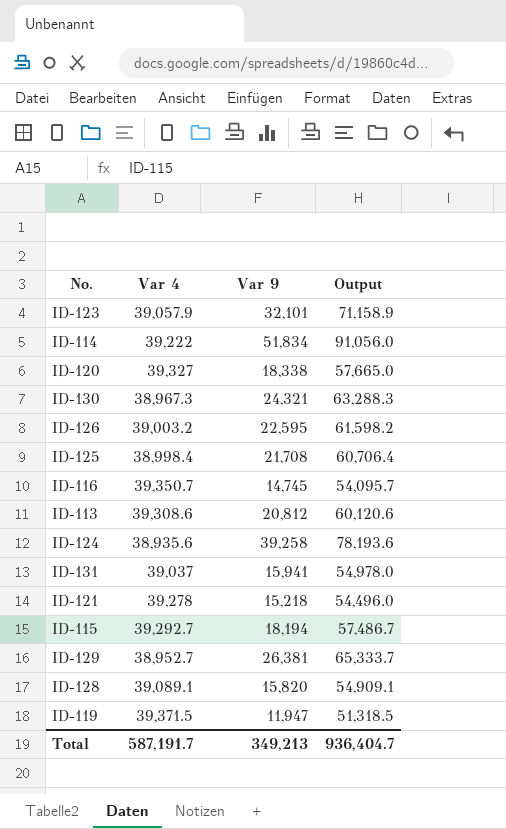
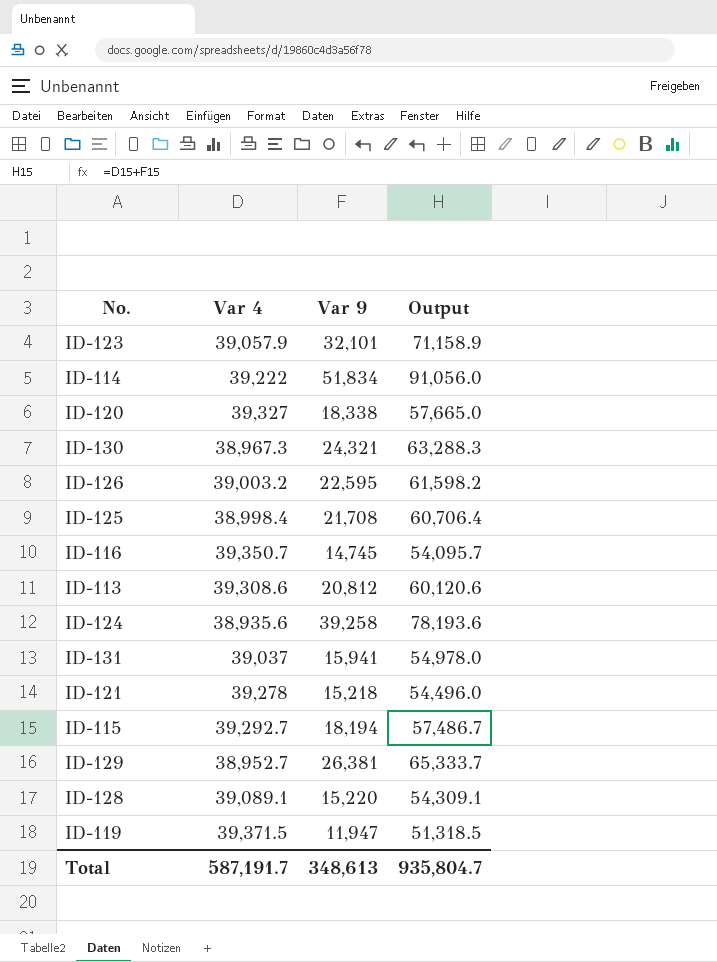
ID-128 | Var 9: 15,820 -> 15,220
ID-128 | Output: 54,909.1 -> 54,309.1
Total | Var 9: 349,213 -> 348,613
Total | Output: 936,404.7 -> 935,804.7

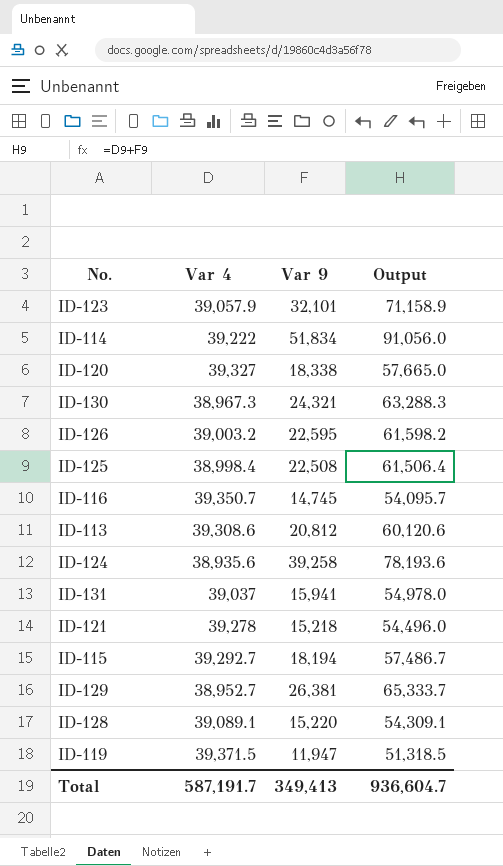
ID-125 | Var 9: 21,708 -> 22,508
ID-125 | Output: 60,706.4 -> 61,506.4
Total | Var 9: 348,613 -> 349,413
Total | Output: 935,804.7 -> 936,604.7

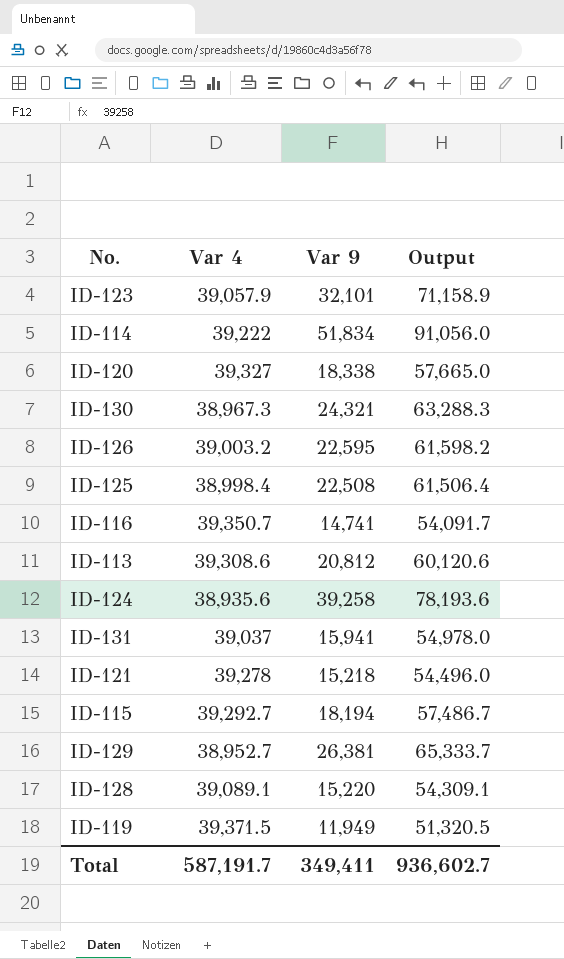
ID-116 | Var 9: 14,745 -> 14,741
ID-116 | Output: 54,095.7 -> 54,091.7
ID-119 | Var 9: 11,947 -> 11,949
ID-119 | Output: 51,318.5 -> 51,320.5
Total | Var 9: 349,413 -> 349,411
Total | Output: 936,604.7 -> 936,602.7

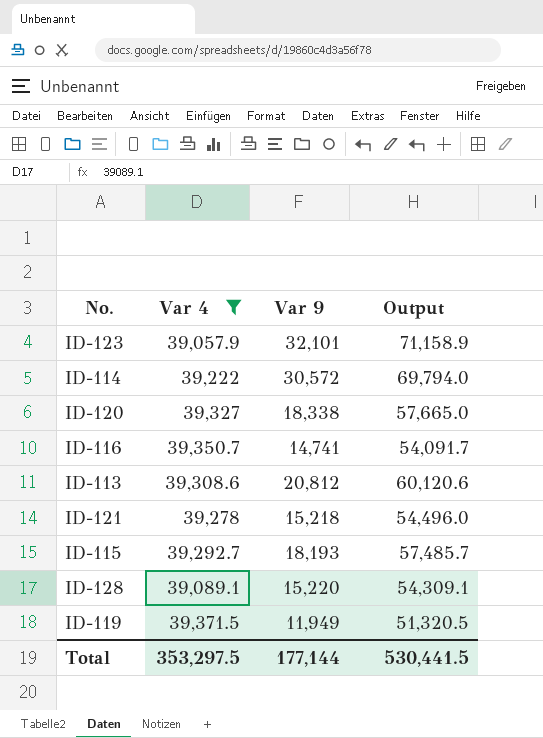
filter: none -> Var 4 >= 39,057.9
ID-114 | Var 9: 51,834 -> 30,572
ID-114 | Output: 91,056.0 -> 69,794.0
ID-115 | Var 9: 18,194 -> 18,193
ID-115 | Output: 57,486.7 -> 57,485.7
Total | Var 4: 587,191.7 -> 353,297.5
Total | Var 9: 349,411 -> 177,144
Total | Output: 936,602.7 -> 530,441.5

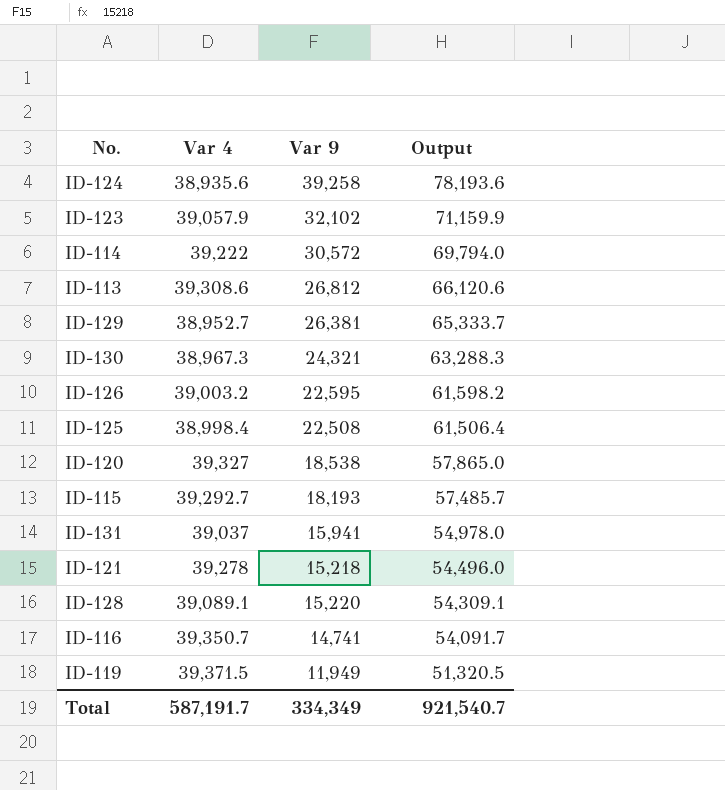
filter: Var 4 >= 39,057.9 -> none
row order: none -> Output descending
ID-123 | Var 9: 32,101 -> 32,102
ID-123 | Output: 71,158.9 -> 71,159.9
ID-113 | Var 9: 20,812 -> 26,812
ID-113 | Output: 60,120.6 -> 66,120.6
ID-120 | Var 9: 18,338 -> 18,538
ID-120 | Output: 57,665.0 -> 57,865.0
Total | Var 4: 353,297.5 -> 587,191.7
Total | Var 9: 177,144 -> 334,349
Total | Output: 530,441.5 -> 921,540.7

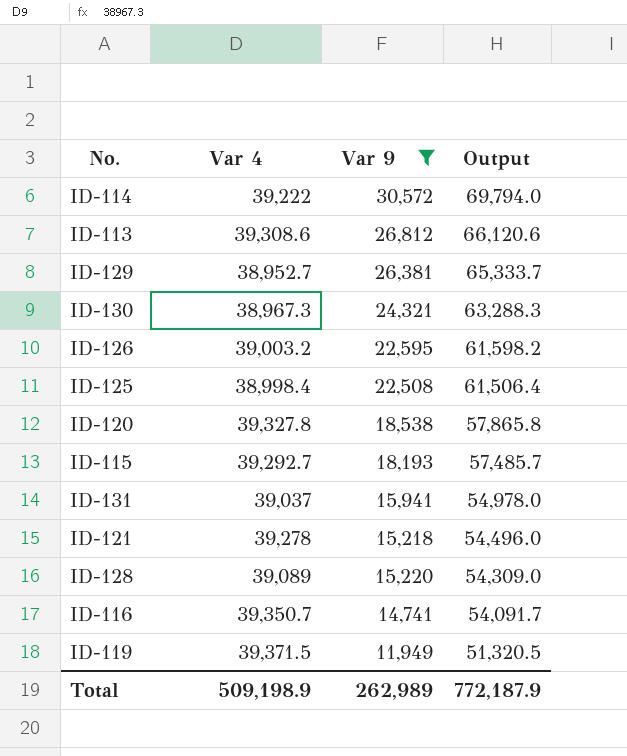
filter: none -> Var 9 <= 30,572
ID-120 | Var 4: 39,327 -> 39,327.8
ID-120 | Output: 57,865.0 -> 57,865.8
ID-128 | Var 4: 39,089.1 -> 39,089
ID-128 | Output: 54,309.1 -> 54,309.0
Total | Var 4: 587,191.7 -> 509,198.9
Total | Var 9: 334,349 -> 262,989
Total | Output: 921,540.7 -> 772,187.9

